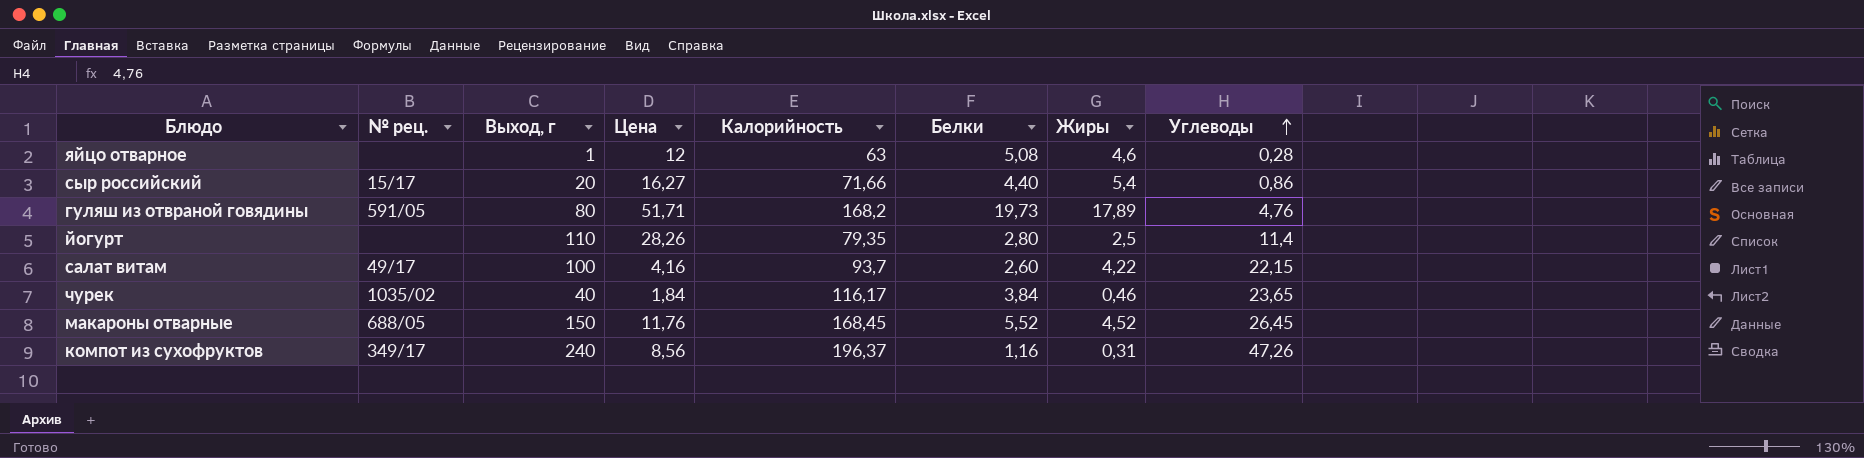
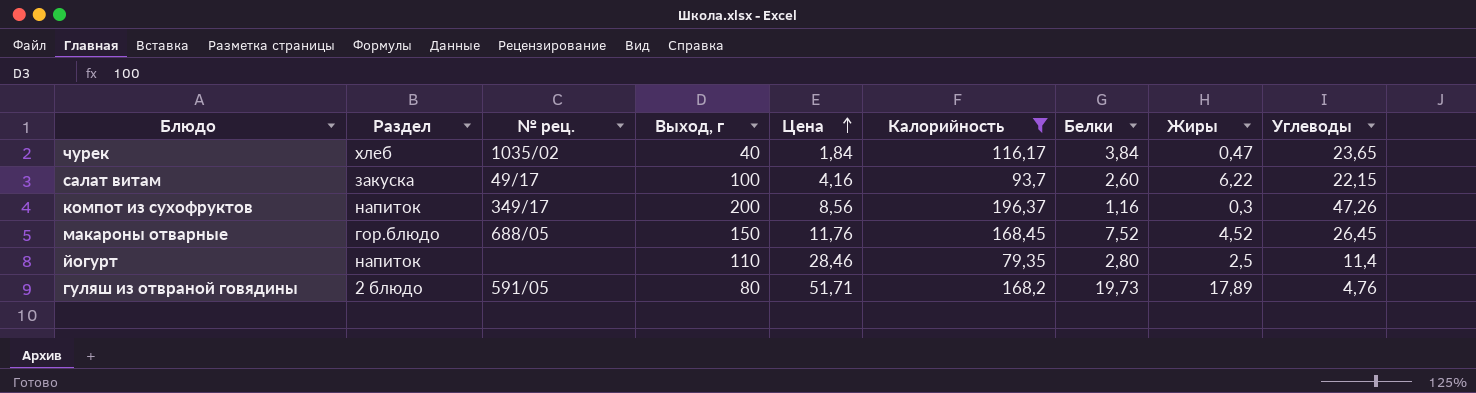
filter: none -> Калорийность >= 79,35
row order: Углеводы ascending -> Цена ascending
column Раздел | position: none -> 2
чурек | Жиры: 0,46 -> 0,47
салат витам | Жиры: 4,22 -> 6,22
компот из сухофруктов | Выход, г: 240 -> 200
компот из сухофруктов | Жиры: 0,31 -> 0,3
макароны отварные | Белки: 5,52 -> 7,52
йогурт | Цена: 28,26 -> 28,46

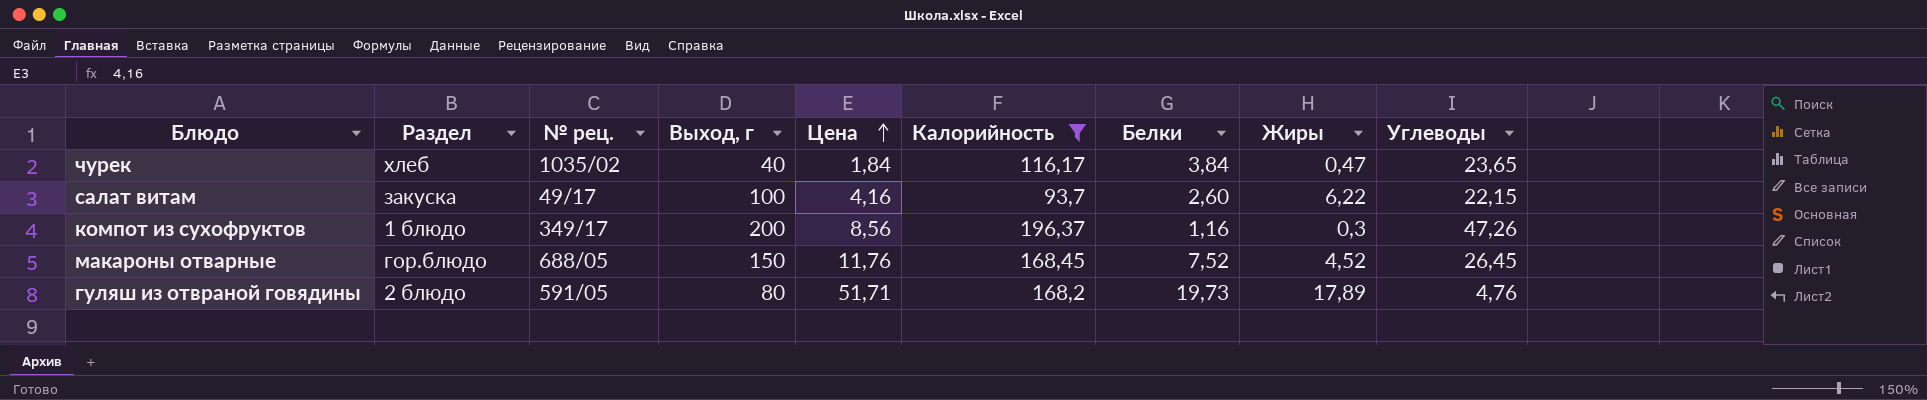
row йогурт: напиток | none | 110 | 28,46 | 79,35 | 2,80 | 2,5 | 11,4 -> none
компот из сухофруктов | Раздел: напиток -> 1 блюдо

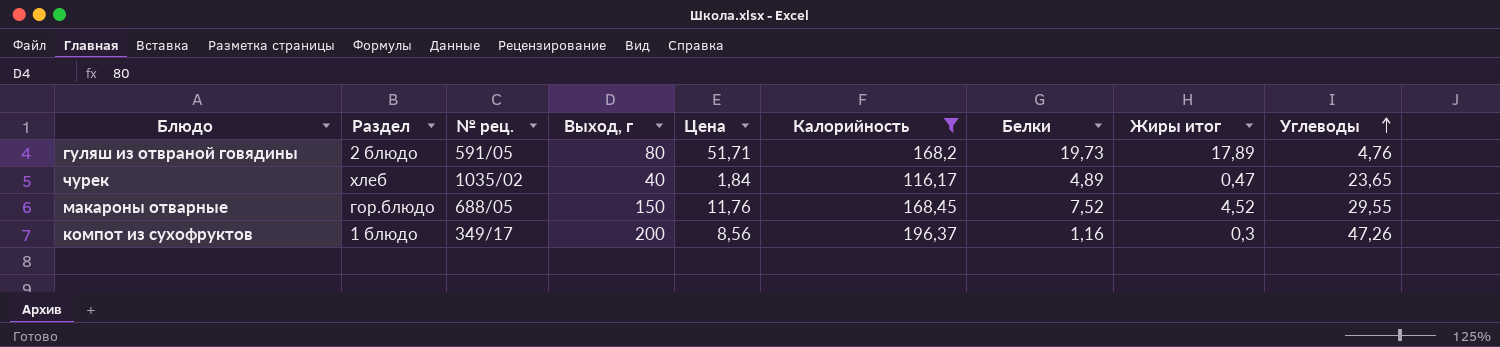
row order: Цена ascending -> Углеводы ascending
column name: Жиры -> Жиры итог
row салат витам: закуска | 49/17 | 100 | 4,16 | 93,7 | 2,60 | 6,22 | 22,15 -> none
чурек | Белки: 3,84 -> 4,89
макароны отварные | Углеводы: 26,45 -> 29,55

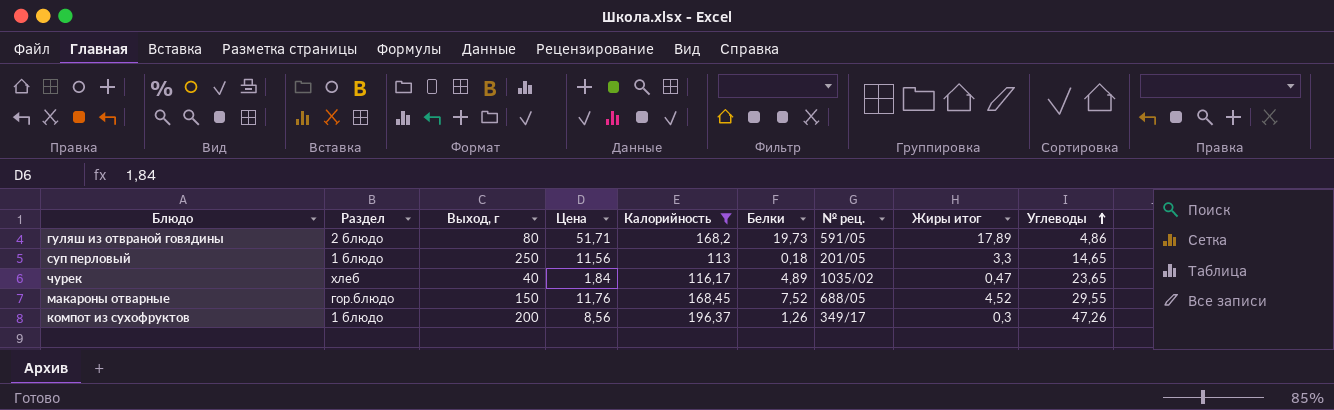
column № рец. | position: 3 -> 7
гуляш из отвраной говядины | Углеводы: 4,76 -> 4,86
row суп перловый: none -> 1 блюдо | 250 | 11,56 | 113 | 0,18 | 201/05 | 3,3 | 14,65
компот из сухофруктов | Белки: 1,16 -> 1,26

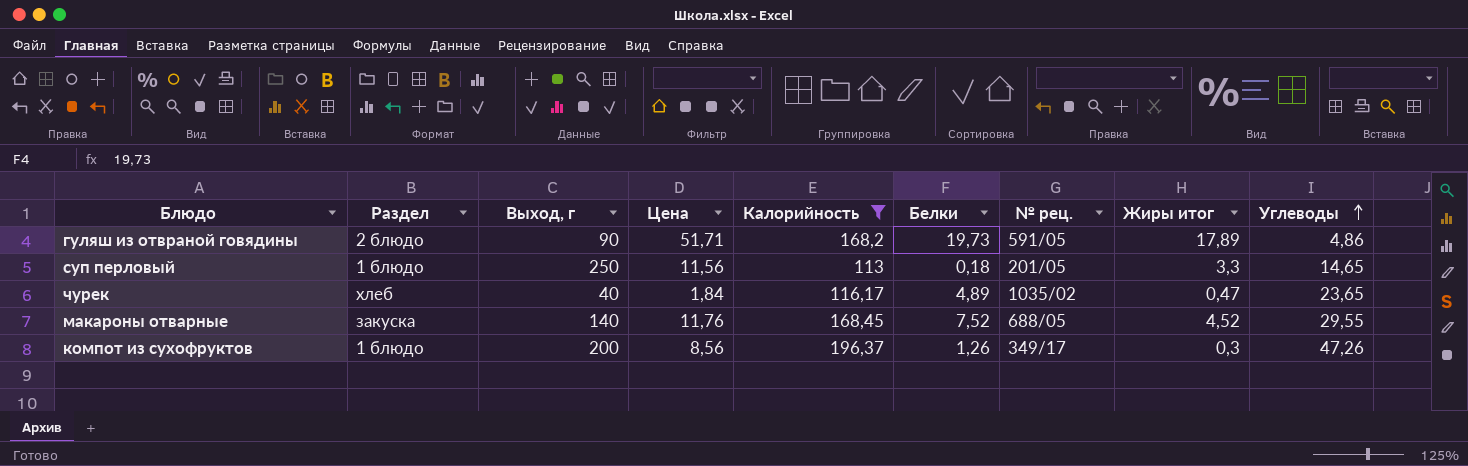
гуляш из отвраной говядины | Выход, г: 80 -> 90
макароны отварные | Раздел: гор.блюдо -> закуска
макароны отварные | Выход, г: 150 -> 140

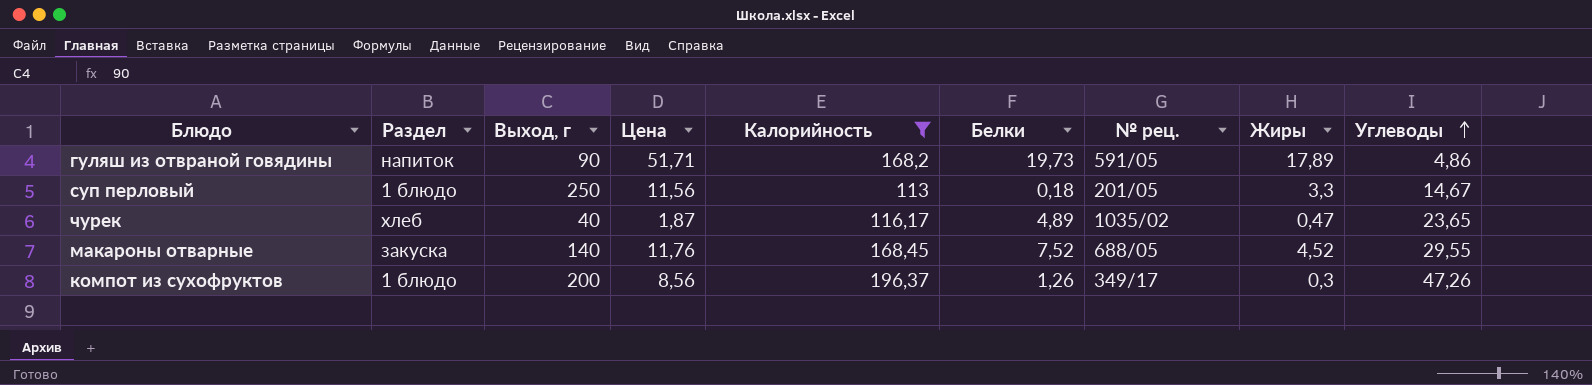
column name: Жиры итог -> Жиры
гуляш из отвраной говядины | Раздел: 2 блюдо -> напиток
суп перловый | Углеводы: 14,65 -> 14,67
чурек | Цена: 1,84 -> 1,87

